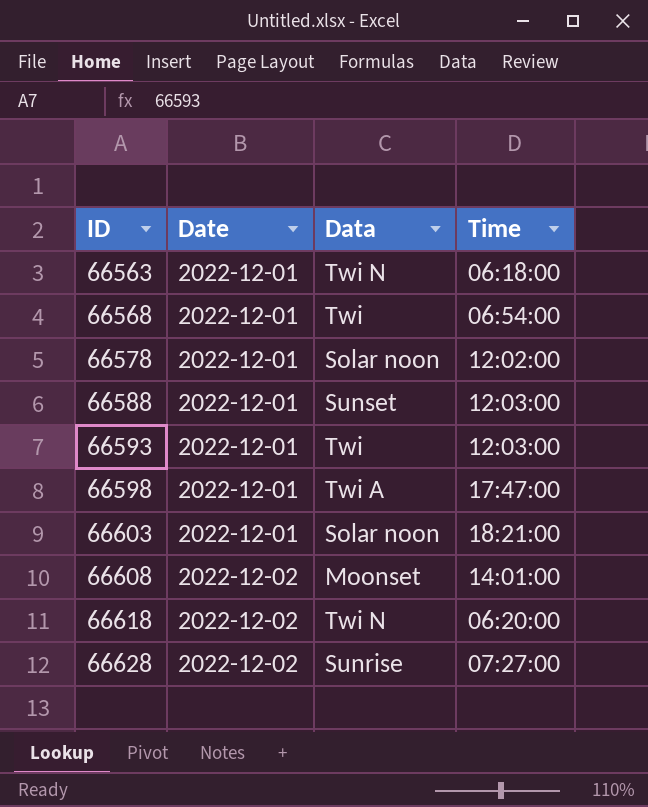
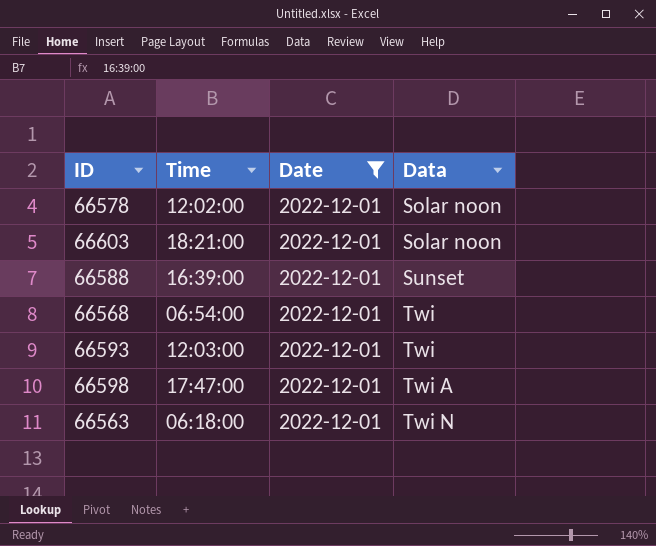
filter: none -> Date = 2022-12-01
row order: ID ascending -> Data ascending
column Time | position: 4 -> 2
66588 | Time: 12:03:00 -> 16:39:00

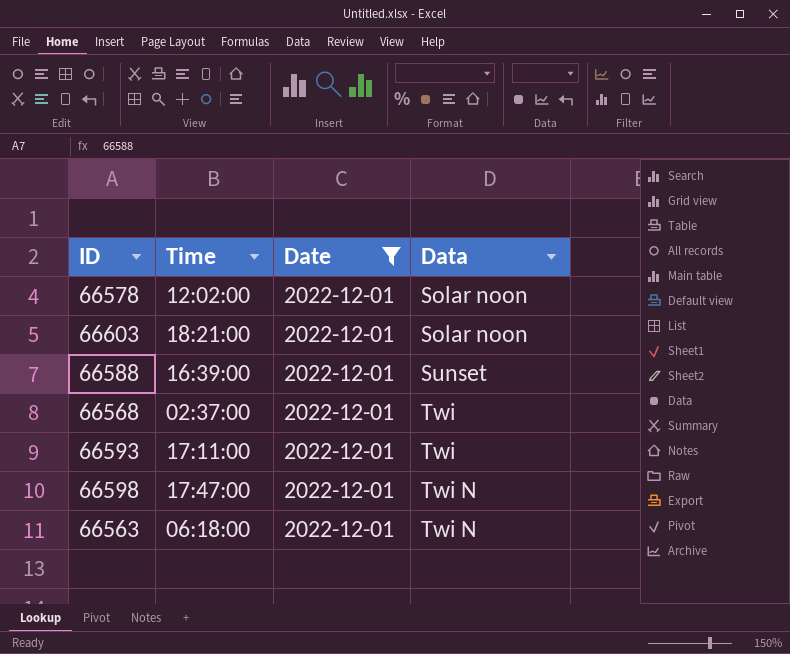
66568 | Time: 06:54:00 -> 02:37:00
66593 | Time: 12:03:00 -> 17:11:00
66598 | Data: Twi A -> Twi N

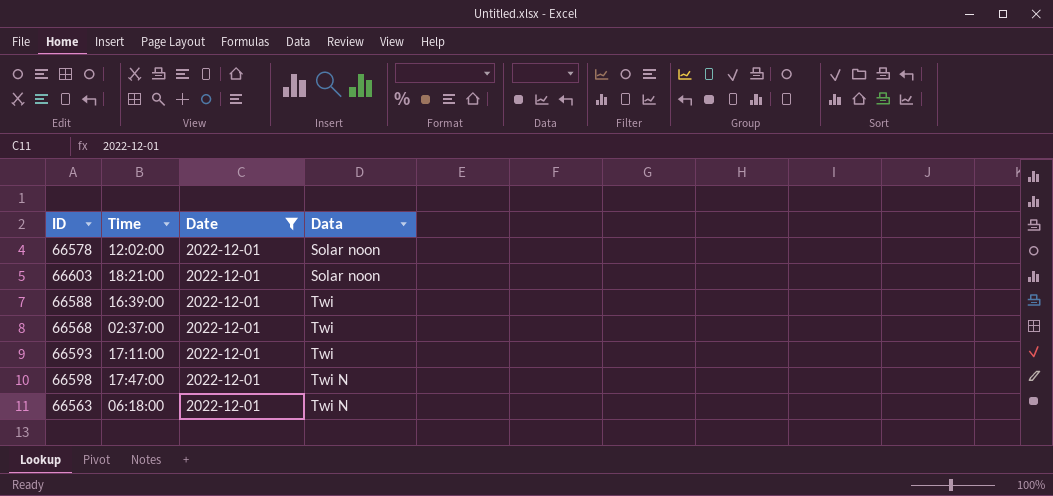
66588 | Data: Sunset -> Twi

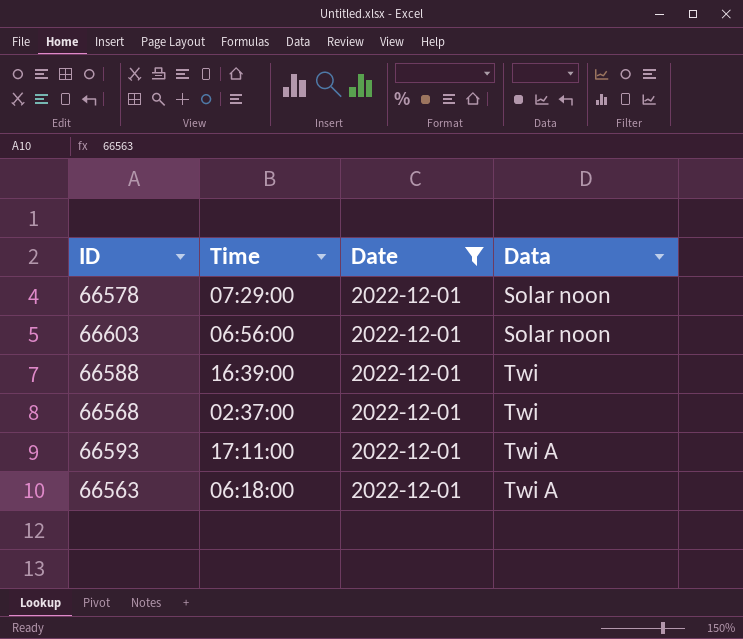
row 66598: 17:47:00 | 2022-12-01 | Twi N -> none
66578 | Time: 12:02:00 -> 07:29:00
66603 | Time: 18:21:00 -> 06:56:00
66593 | Data: Twi -> Twi A
66563 | Data: Twi N -> Twi A

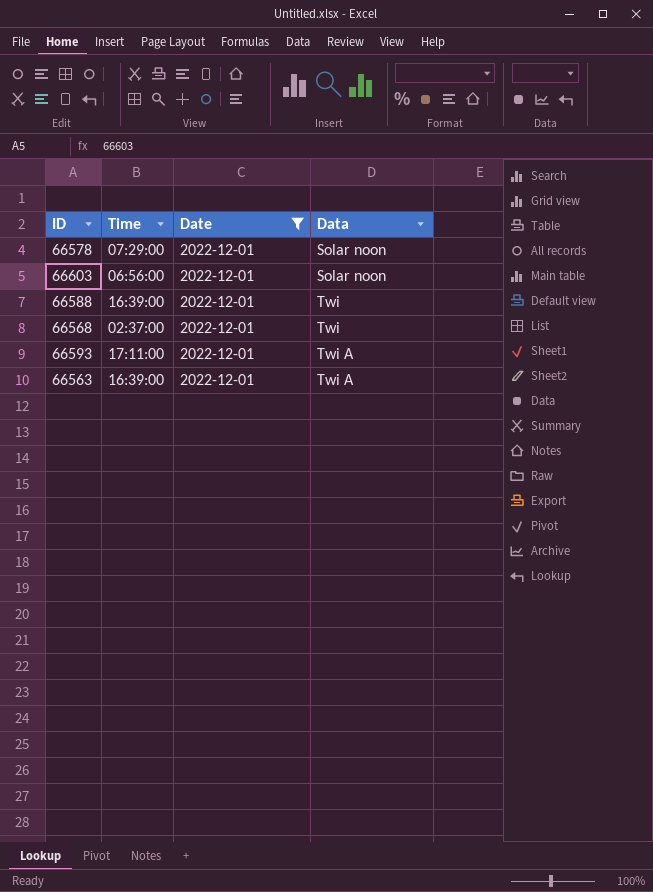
66563 | Time: 06:18:00 -> 16:39:00

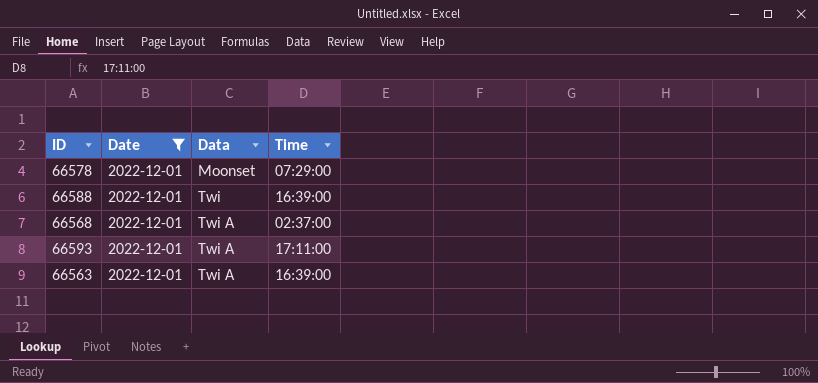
column Time | position: 2 -> 4
row 66603: 06:56:00 | 2022-12-01 | Solar noon -> none
66578 | Data: Solar noon -> Moonset
66568 | Data: Twi -> Twi A

